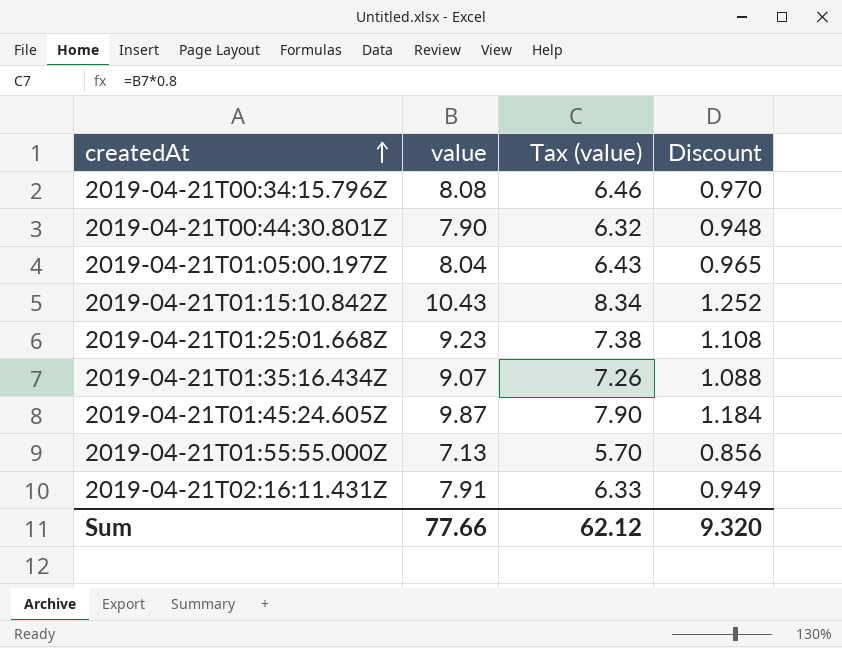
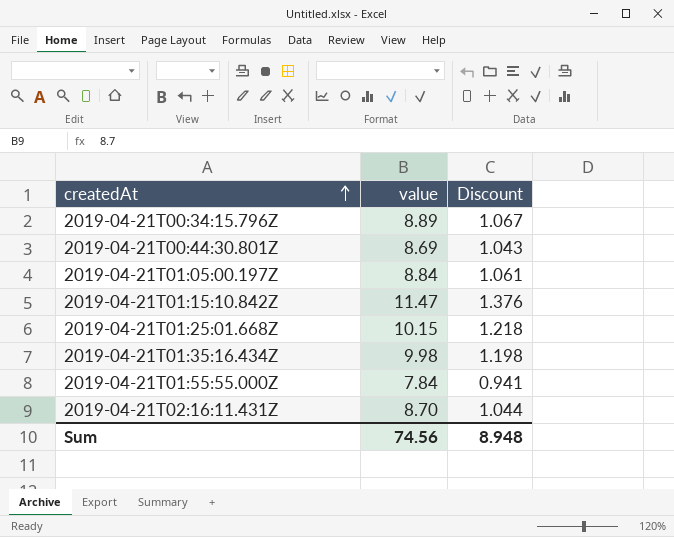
column Tax (value) | formula: [value] * 0.8 -> none
row 2019-04-21T01:45:24.605Z: 9.87 | 7.90 | 1.184 -> none
2019-04-21T00:34:15.796Z | value: 8.08 -> 8.89
2019-04-21T00:34:15.796Z | Discount: 0.970 -> 1.067
2019-04-21T00:44:30.801Z | value: 7.90 -> 8.69
2019-04-21T00:44:30.801Z | Discount: 0.948 -> 1.043
2019-04-21T01:05:00.197Z | value: 8.04 -> 8.84
2019-04-21T01:05:00.197Z | Discount: 0.965 -> 1.061
2019-04-21T01:15:10.842Z | value: 10.43 -> 11.47
2019-04-21T01:15:10.842Z | Discount: 1.252 -> 1.376
2019-04-21T01:25:01.668Z | value: 9.23 -> 10.15
2019-04-21T01:25:01.668Z | Discount: 1.108 -> 1.218
2019-04-21T01:35:16.434Z | value: 9.07 -> 9.98
2019-04-21T01:35:16.434Z | Discount: 1.088 -> 1.198
2019-04-21T01:55:55.000Z | value: 7.13 -> 7.84
2019-04-21T01:55:55.000Z | Discount: 0.856 -> 0.941
2019-04-21T02:16:11.431Z | value: 7.91 -> 8.70
2019-04-21T02:16:11.431Z | Discount: 0.949 -> 1.044
Sum | value: 77.66 -> 74.56
Sum | Discount: 9.320 -> 8.948

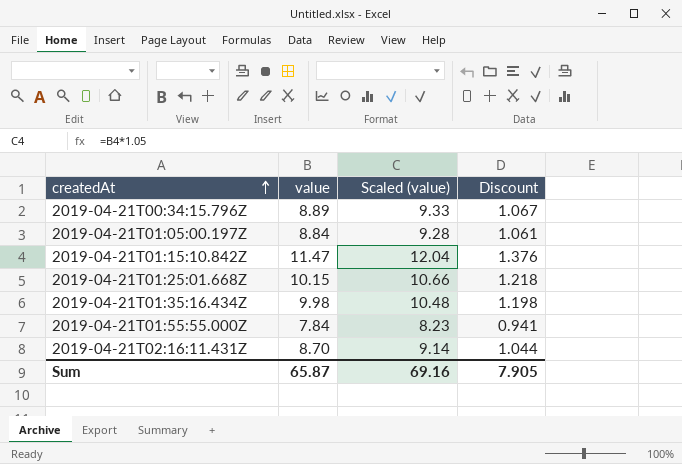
column Scaled (value) | formula: none -> [value] * 1.05
row 2019-04-21T00:44:30.801Z: 8.69 | 1.043 -> none
Sum | value: 74.56 -> 65.87
Sum | Discount: 8.948 -> 7.905

